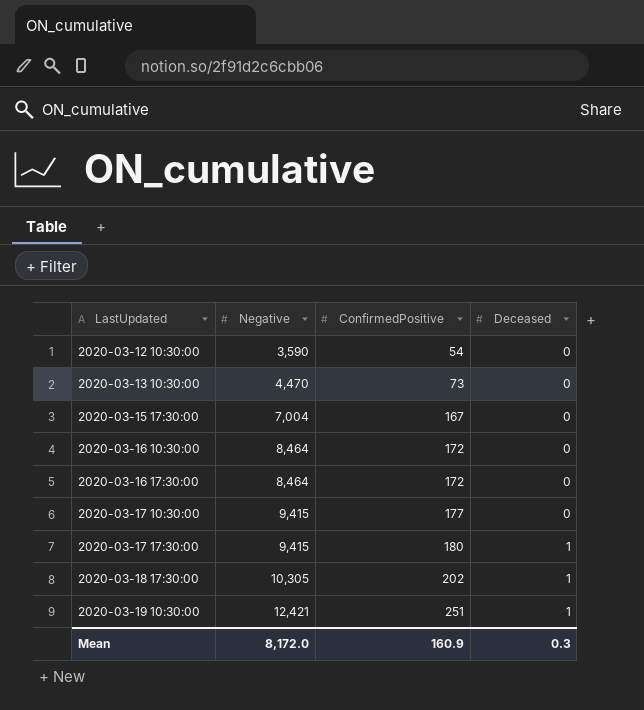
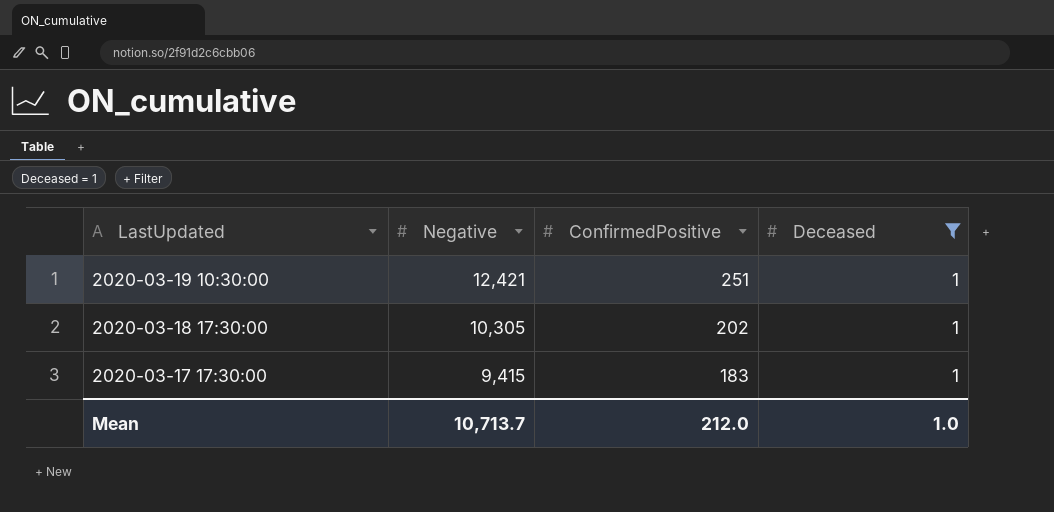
filter: none -> Deceased = 1
row order: LastUpdated ascending -> LastUpdated descending
2020-03-17 17:30:00 | ConfirmedPositive: 180 -> 183
Mean | Negative: 8,172.0 -> 10,713.7
Mean | ConfirmedPositive: 160.9 -> 212.0
Mean | Deceased: 0.3 -> 1.0

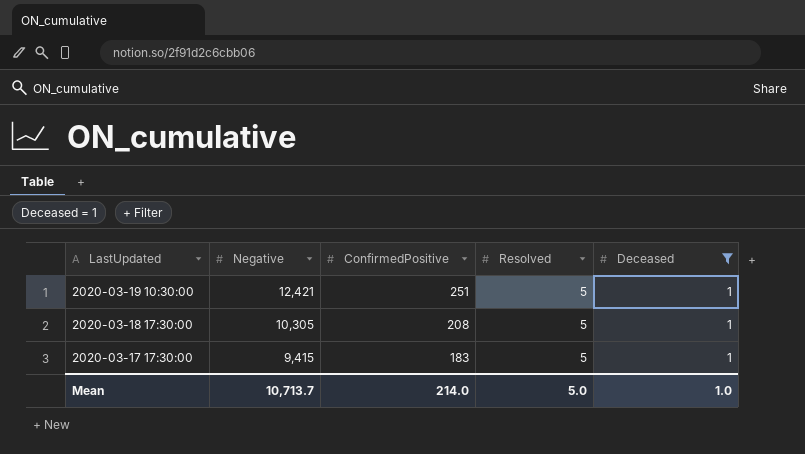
column Resolved | position: none -> 4
2020-03-18 17:30:00 | ConfirmedPositive: 202 -> 208
Mean | ConfirmedPositive: 212.0 -> 214.0

